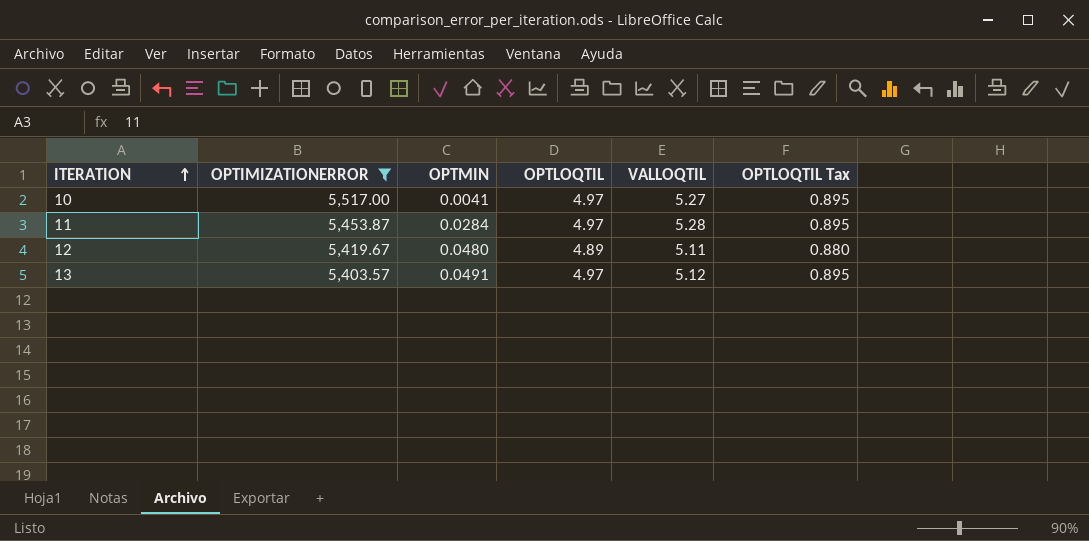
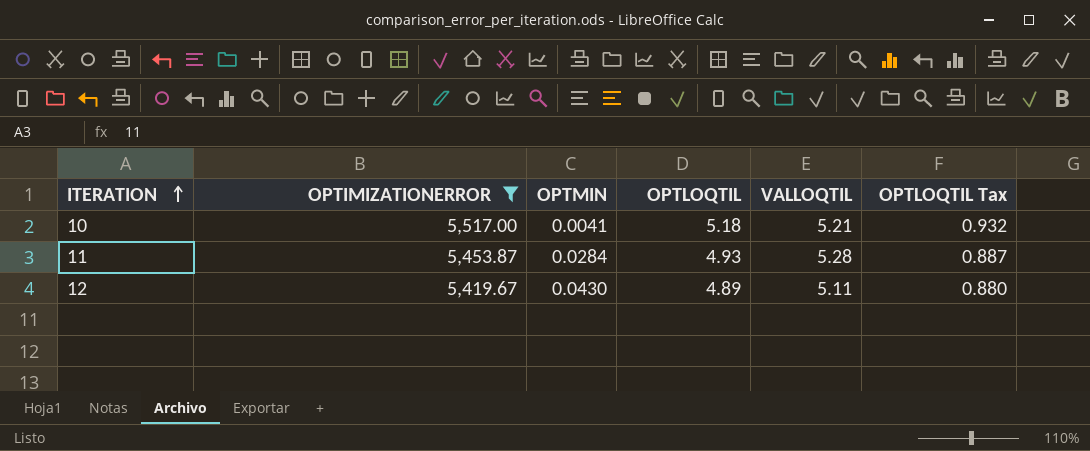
row 13: 5,403.57 | 0.0491 | 4.97 | 5.12 | 0.895 -> none
10 | OPTLOQTIL: 4.97 -> 5.18
10 | VALLOQTIL: 5.27 -> 5.21
10 | OPTLOQTIL Tax: 0.895 -> 0.932
11 | OPTLOQTIL: 4.97 -> 4.93
11 | OPTLOQTIL Tax: 0.895 -> 0.887
12 | OPTMIN: 0.0480 -> 0.0430

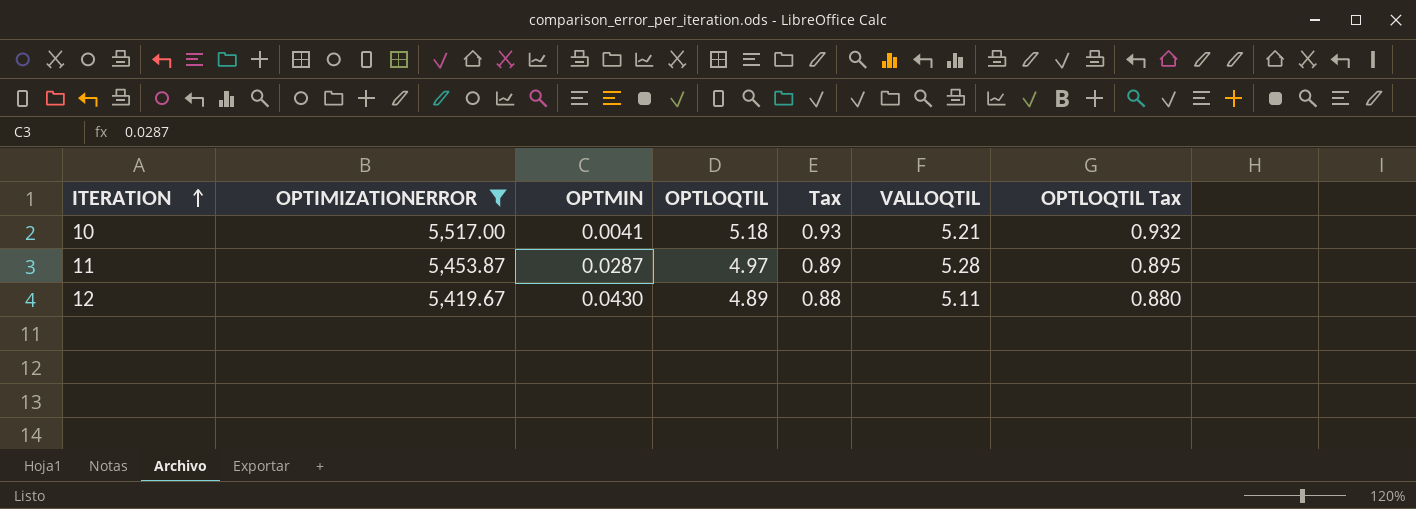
column Tax | formula: none -> [OPTLOQTIL] * 0.18
11 | OPTMIN: 0.0284 -> 0.0287
11 | OPTLOQTIL: 4.93 -> 4.97
11 | OPTLOQTIL Tax: 0.887 -> 0.895

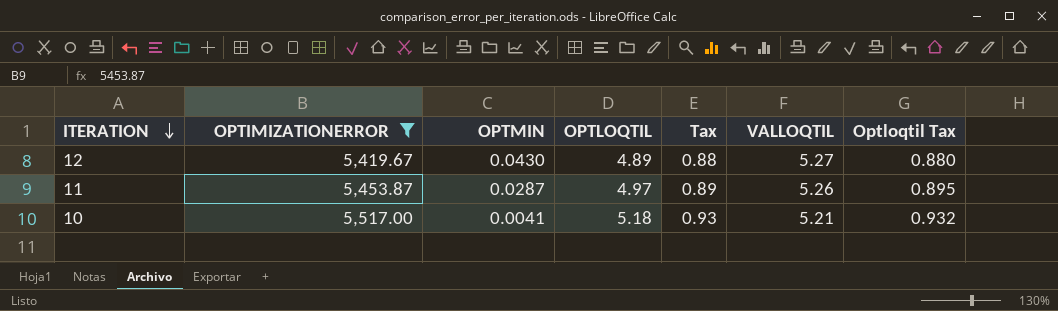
row order: ITERATION ascending -> ITERATION descending
column name: OPTLOQTIL Tax -> Optloqtil Tax
12 | VALLOQTIL: 5.11 -> 5.27
11 | VALLOQTIL: 5.28 -> 5.26

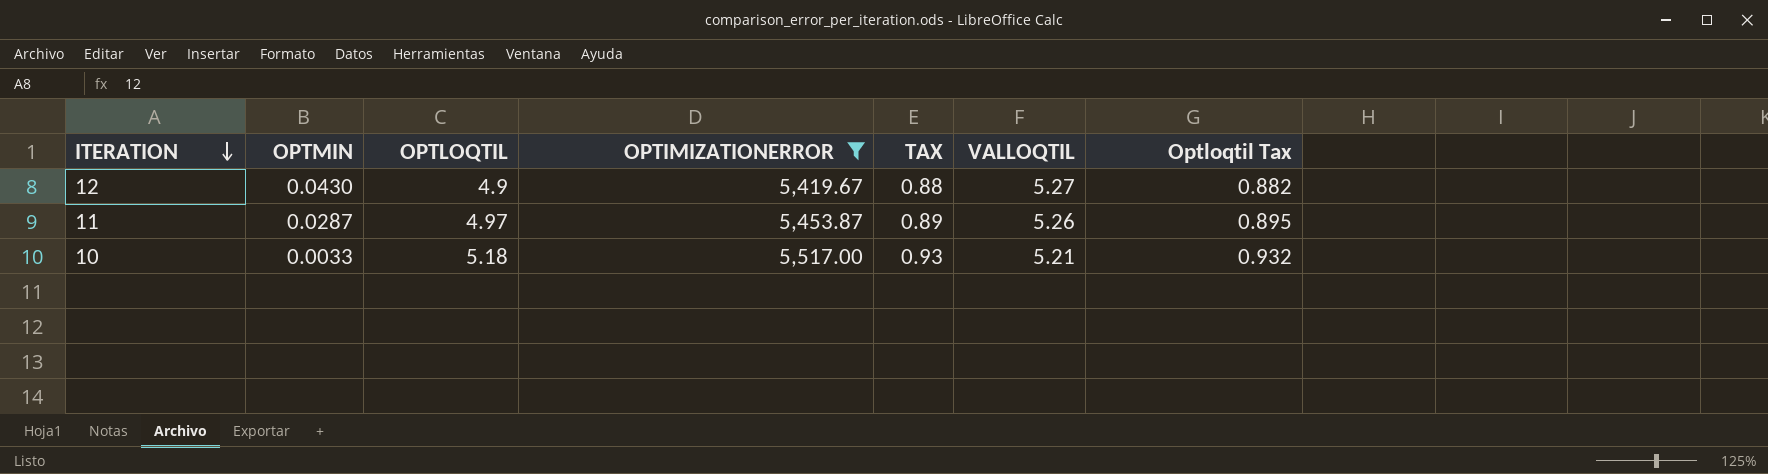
column OPTIMIZATIONERROR | position: 2 -> 4
column name: Tax -> TAX
12 | OPTLOQTIL: 4.89 -> 4.9
12 | Optloqtil Tax: 0.880 -> 0.882
10 | OPTMIN: 0.0041 -> 0.0033

